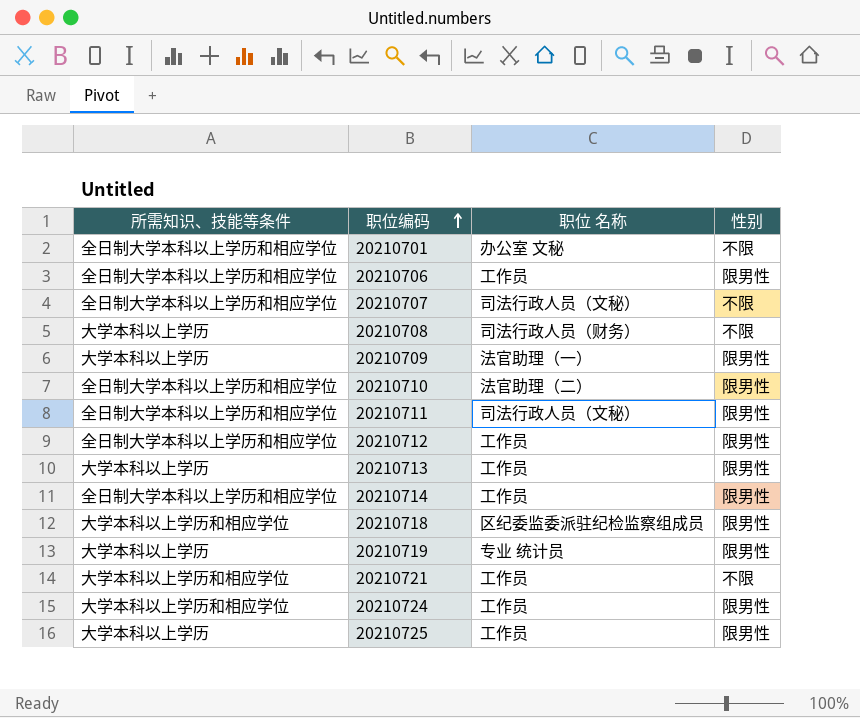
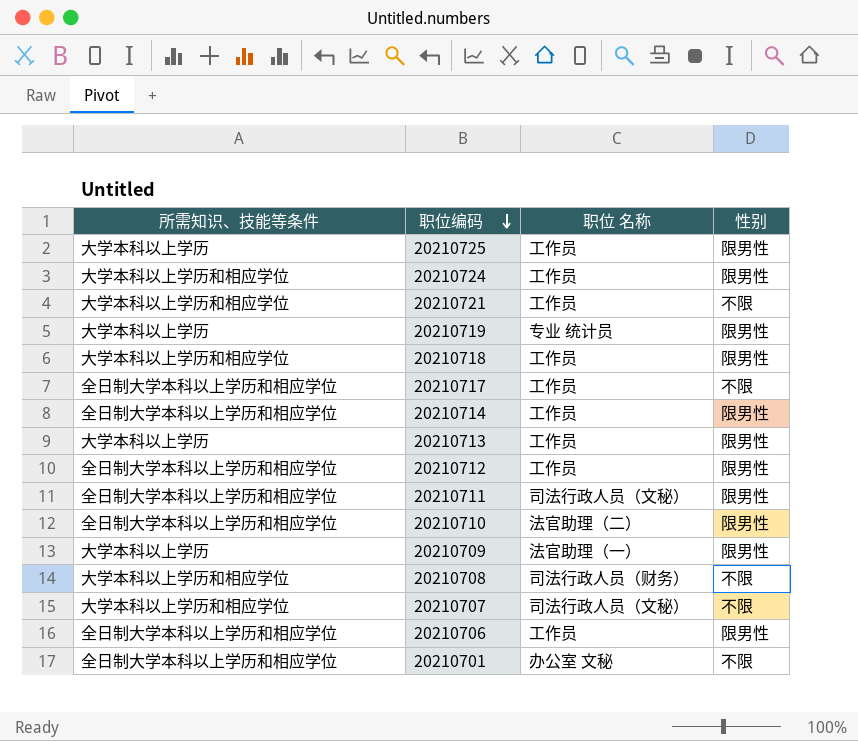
row order: 职位编码 ascending -> 职位编码 descending
20210718 | 职位 名称: 区纪委监委派驻纪检监察组成员 -> 工作员
row 20210717: none -> 全日制大学本科以上学历和相应学位 | 工作员 | 不限
20210708 | 所需知识、技能等条件: 大学本科以上学历 -> 大学本科以上学历和相应学位
20210707 | 所需知识、技能等条件: 全日制大学本科以上学历和相应学位 -> 大学本科以上学历和相应学位

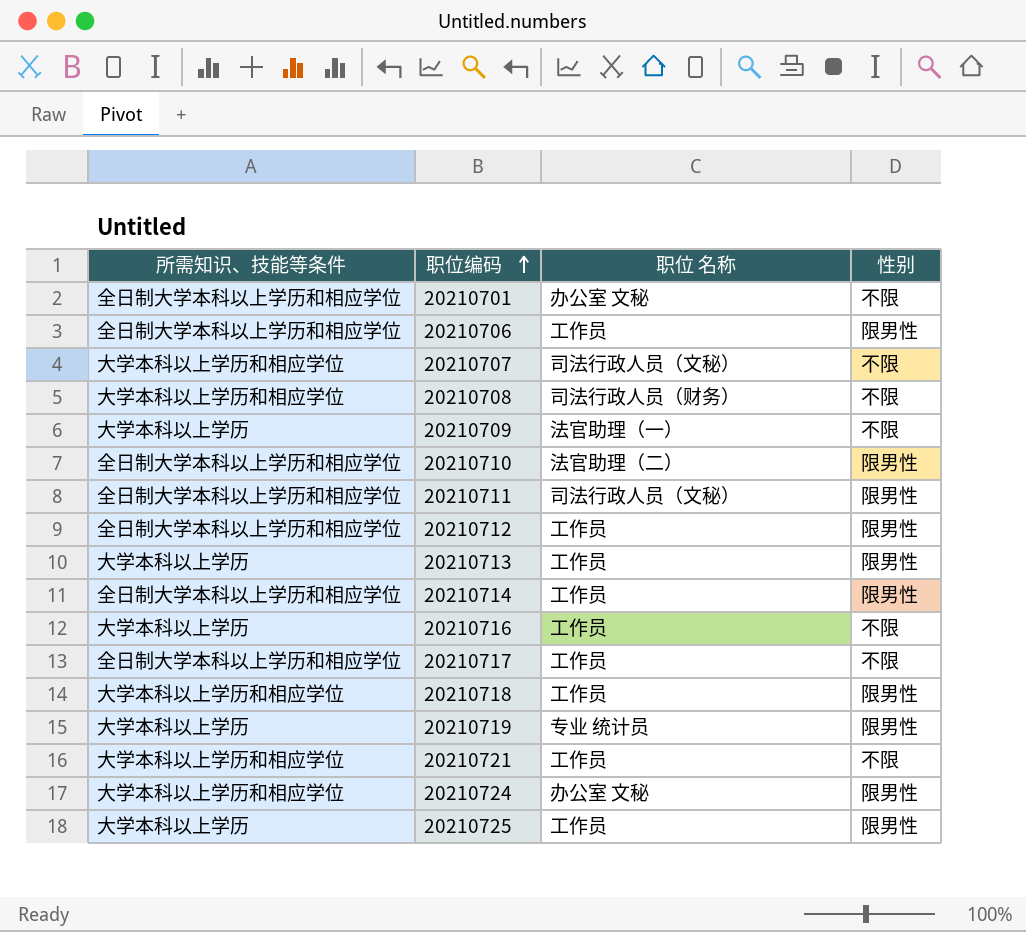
row order: 职位编码 descending -> 职位编码 ascending
20210709 | 性别: 限男性 -> 不限
row 20210716: none -> 大学本科以上学历 | 工作员 | 不限
20210724 | 职位 名称: 工作员 -> 办公室 文秘

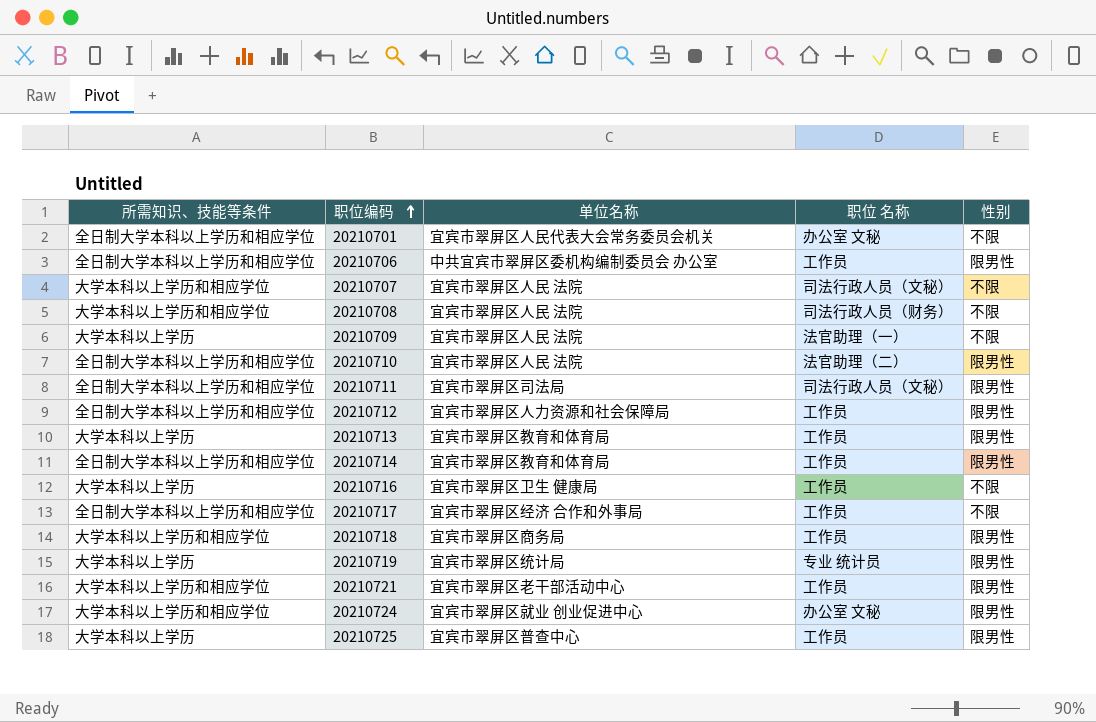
column 单位名称 | position: none -> 3
20210721 | 性别: 不限 -> 限男性

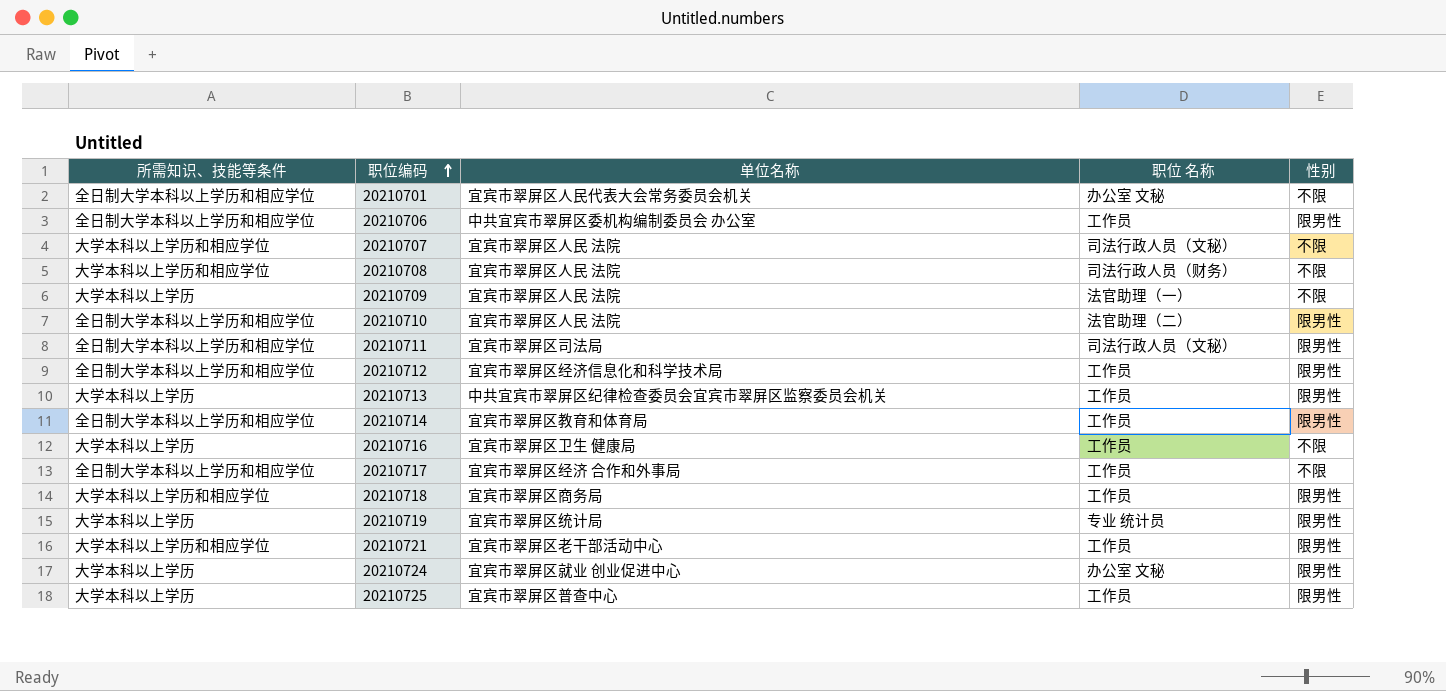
20210712 | 单位名称: 宜宾市翠屏区人力资源和社会保障局 -> 宜宾市翠屏区经济信息化和科学技术局
20210713 | 单位名称: 宜宾市翠屏区教育和体育局 -> 中共宜宾市翠屏区纪律检查委员会宜宾市翠屏区监察委员会机关
20210724 | 所需知识、技能等条件: 大学本科以上学历和相应学位 -> 大学本科以上学历

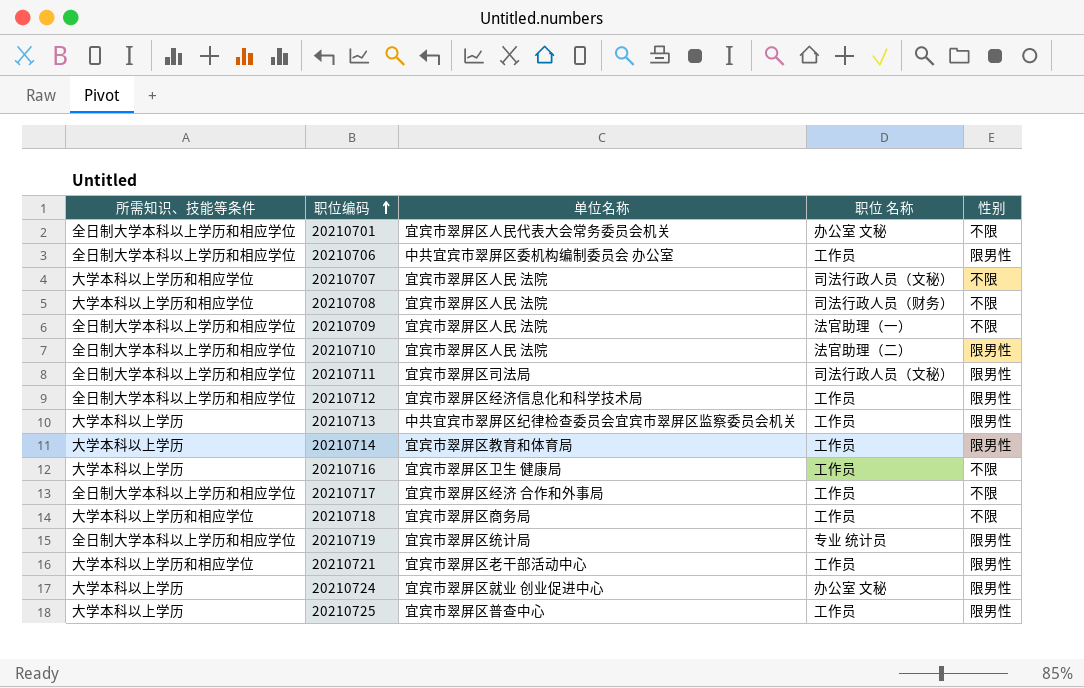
20210709 | 所需知识、技能等条件: 大学本科以上学历 -> 全日制大学本科以上学历和相应学位
20210714 | 所需知识、技能等条件: 全日制大学本科以上学历和相应学位 -> 大学本科以上学历
20210718 | 性别: 限男性 -> 不限
20210719 | 所需知识、技能等条件: 大学本科以上学历 -> 全日制大学本科以上学历和相应学位

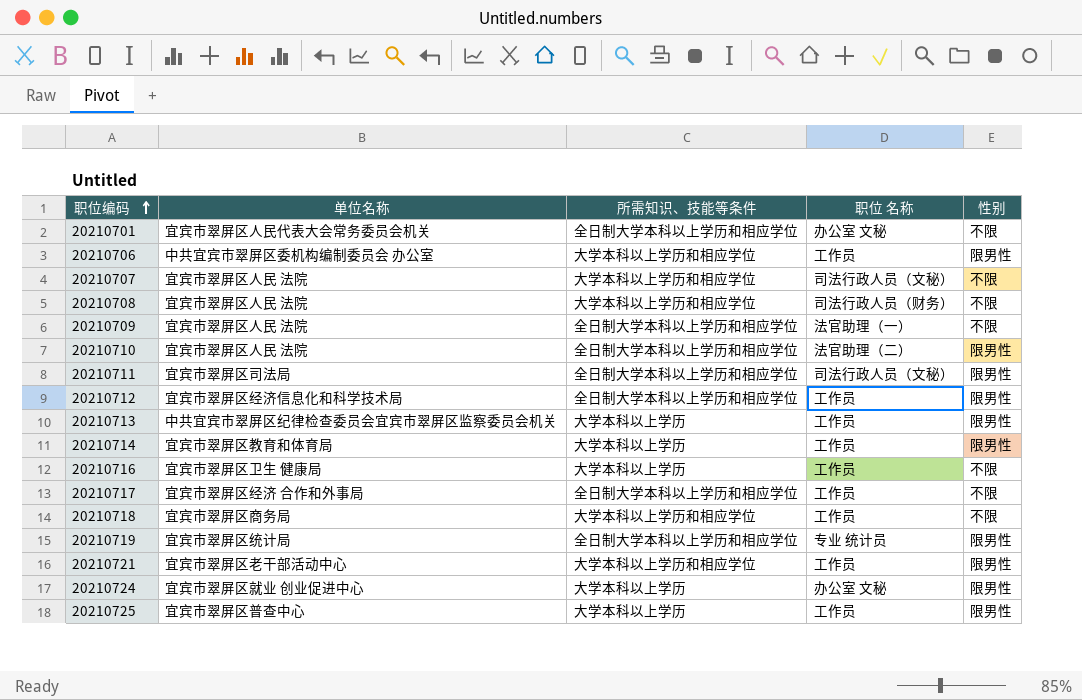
column 所需知识、技能等条件 | position: 1 -> 3
20210706 | 所需知识、技能等条件: 全日制大学本科以上学历和相应学位 -> 大学本科以上学历和相应学位

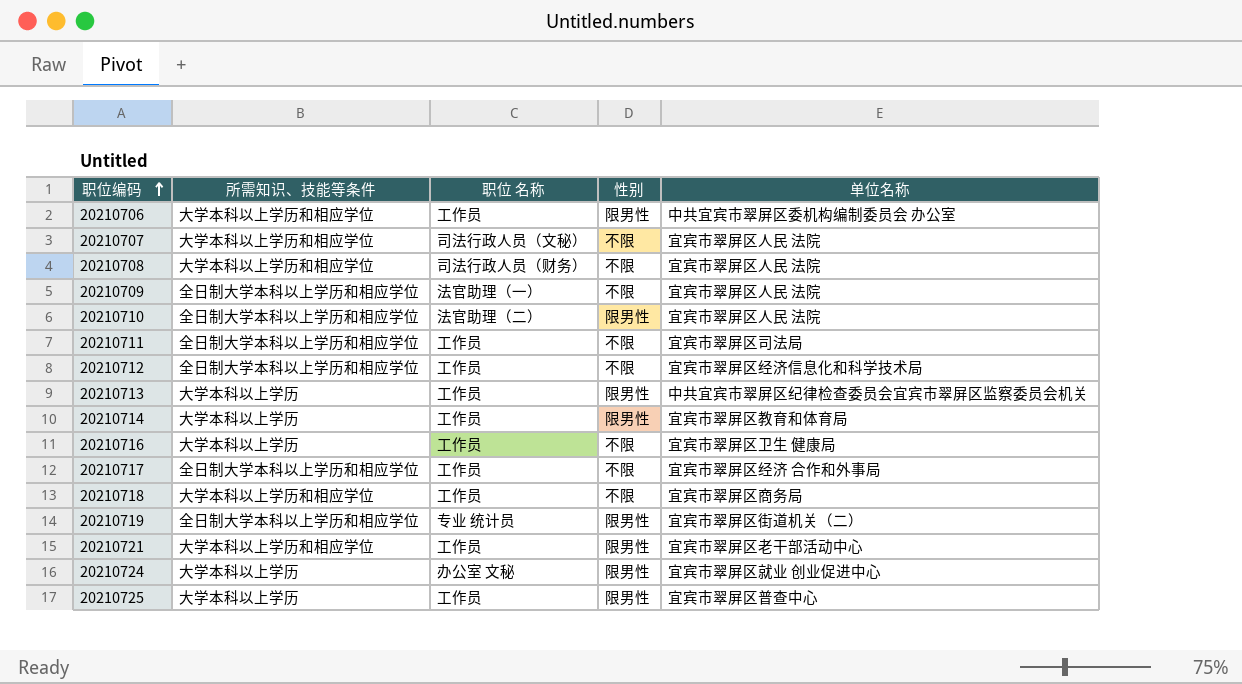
column 单位名称 | position: 2 -> 5
row 20210701: 宜宾市翠屏区人民代表大会常务委员会机关 | 全日制大学本科以上学历和相应学位 | 办公室 文秘 | 不限 -> none
20210711 | 职位 名称: 司法行政人员（文秘） -> 工作员
20210711 | 性别: 限男性 -> 不限
20210712 | 性别: 限男性 -> 不限
20210719 | 单位名称: 宜宾市翠屏区统计局 -> 宜宾市翠屏区街道机关（二）

